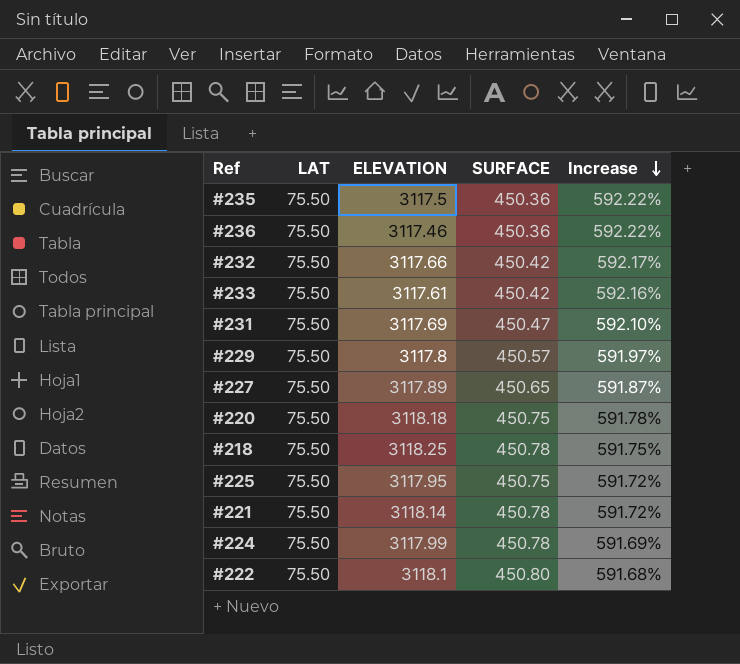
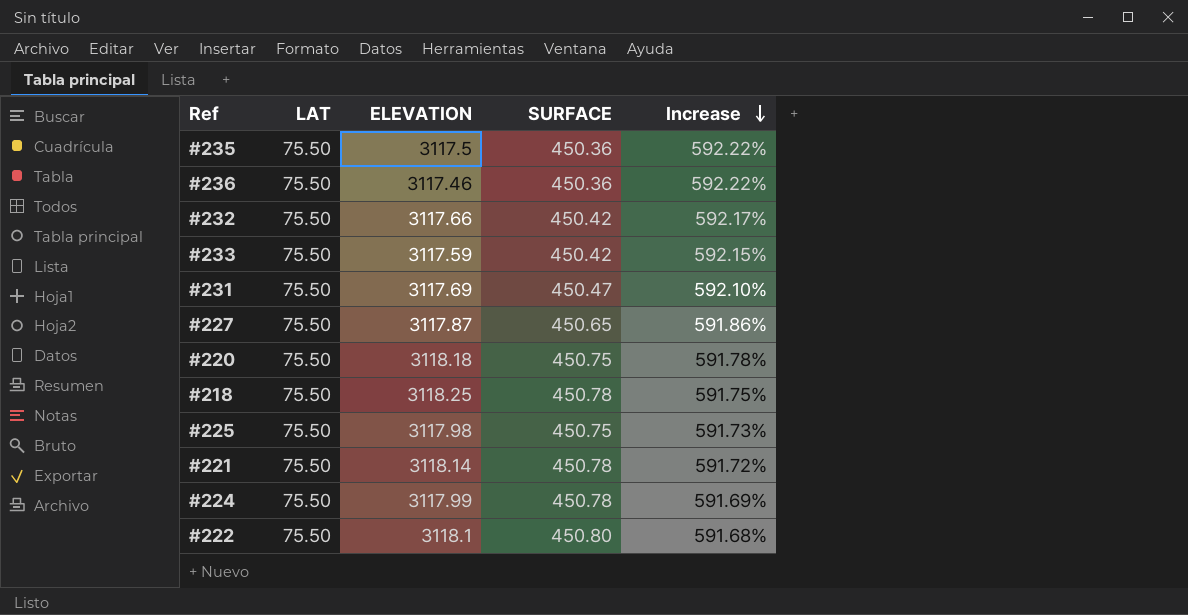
row #229: 75.50 | 3117.8 | 450.57 | 591.97% -> none
#233 | ELEVATION: 3117.61 -> 3117.59
#233 | Increase: 592.16% -> 592.15%
#227 | ELEVATION: 3117.89 -> 3117.87
#227 | Increase: 591.87% -> 591.86%
#225 | ELEVATION: 3117.95 -> 3117.98
#225 | Increase: 591.72% -> 591.73%

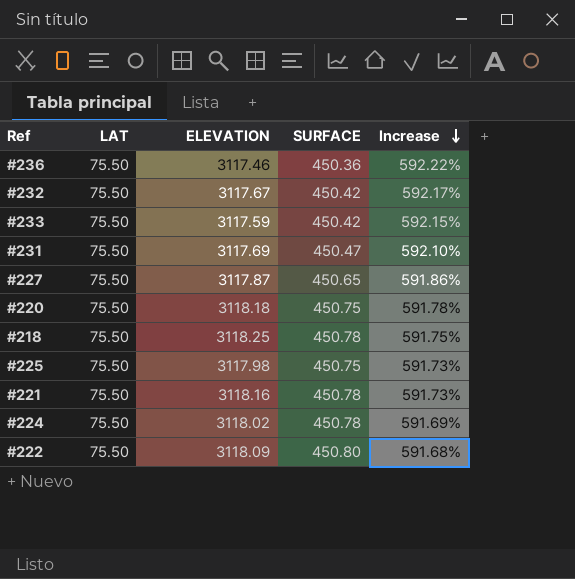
row #235: 75.50 | 3117.5 | 450.36 | 592.22% -> none
#232 | ELEVATION: 3117.66 -> 3117.67
#221 | ELEVATION: 3118.14 -> 3118.16
#221 | Increase: 591.72% -> 591.73%
#224 | ELEVATION: 3117.99 -> 3118.02
#222 | ELEVATION: 3118.1 -> 3118.09

